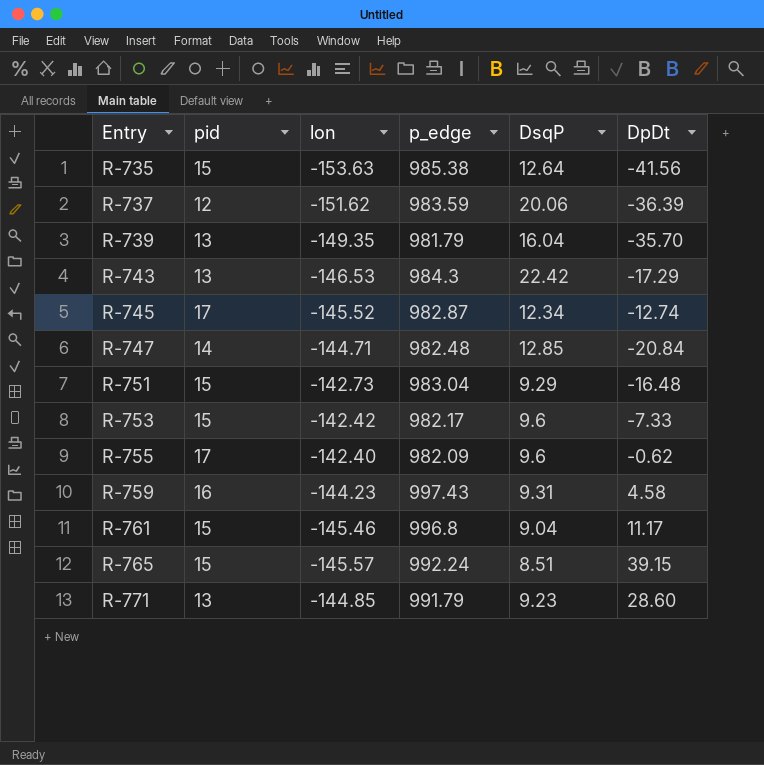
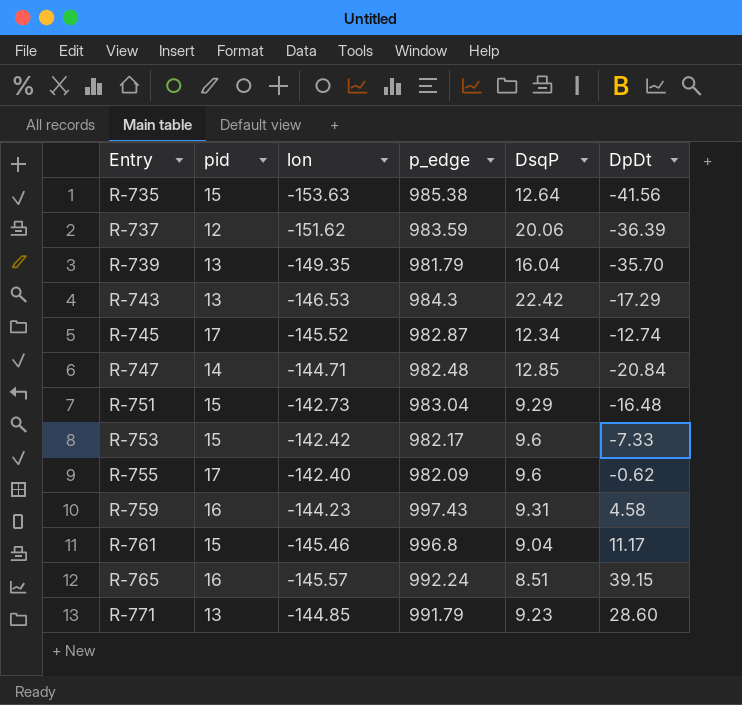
R-765 | pid: 15 -> 16

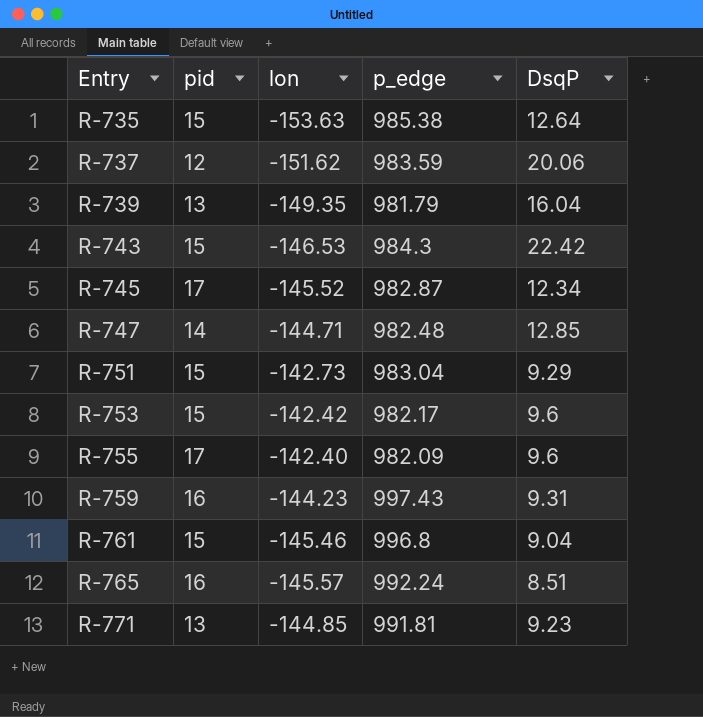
column DpDt | position: 6 -> none
R-743 | pid: 13 -> 15
R-771 | p_edge: 991.79 -> 991.81

